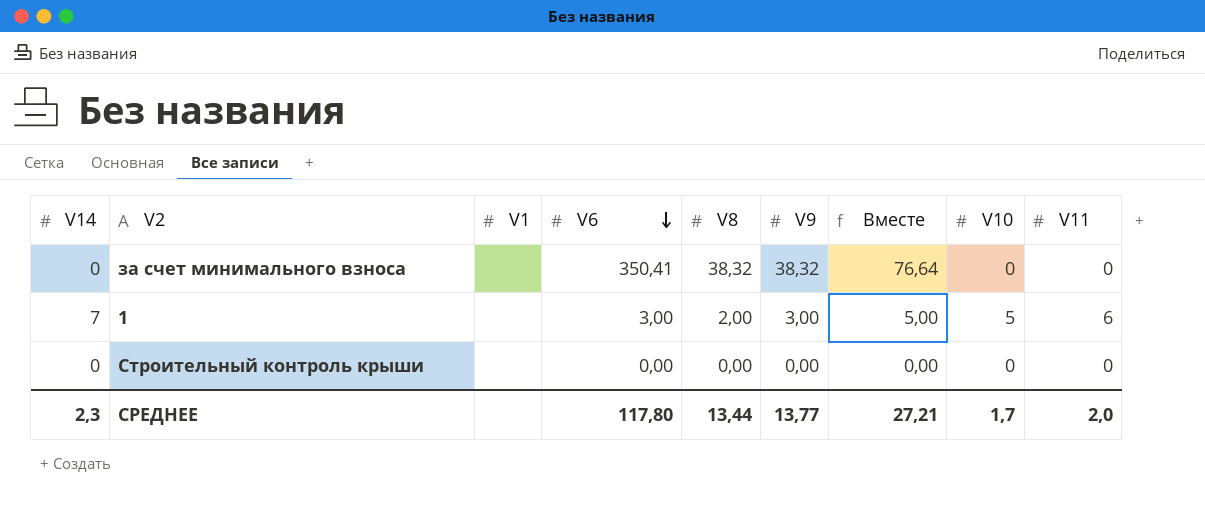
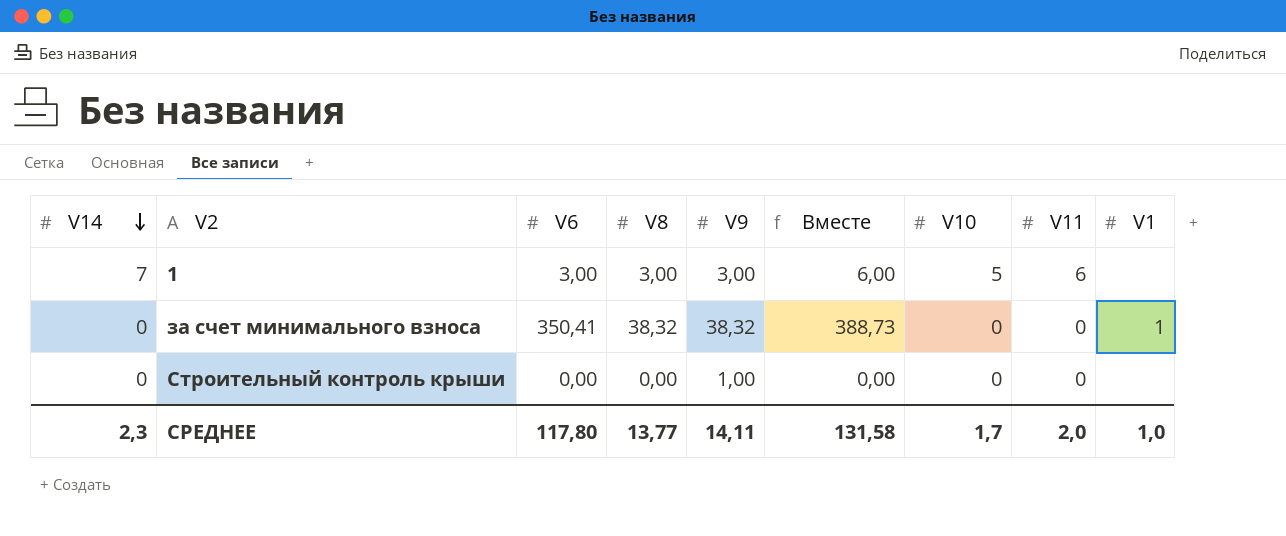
row order: V6 descending -> V14 descending
column Вместе | formula: [V8] + [V9] -> [V6] + [V8]
column V1 | position: 3 -> 9
1 | V8: 2,00 -> 3,00
за счет минимального взноса | V1: none -> 1
Строительный контроль крыши | V9: 0,00 -> 1,00
СРЕДНЕЕ | V8: 13,44 -> 13,77
СРЕДНЕЕ | V9: 13,77 -> 14,11
СРЕДНЕЕ | Вместе: 27,21 -> 131,58
СРЕДНЕЕ | V1: none -> 1,0

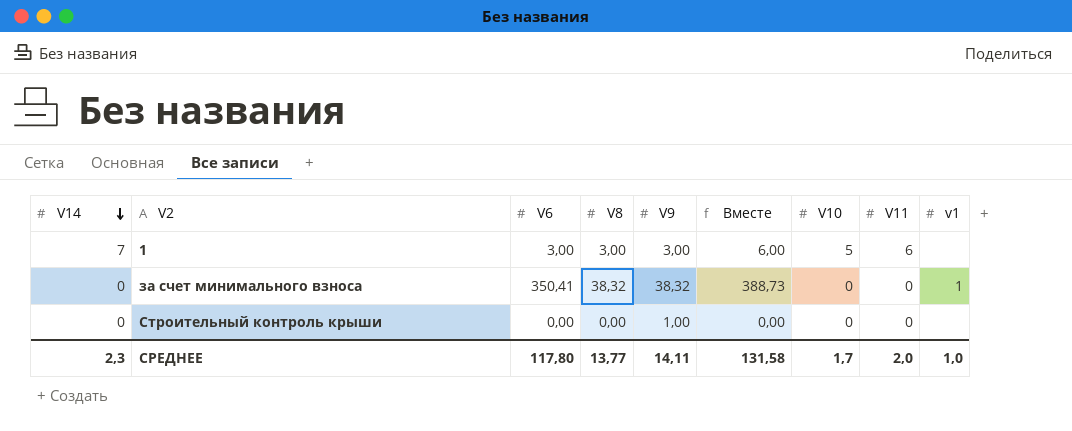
column name: V1 -> v1

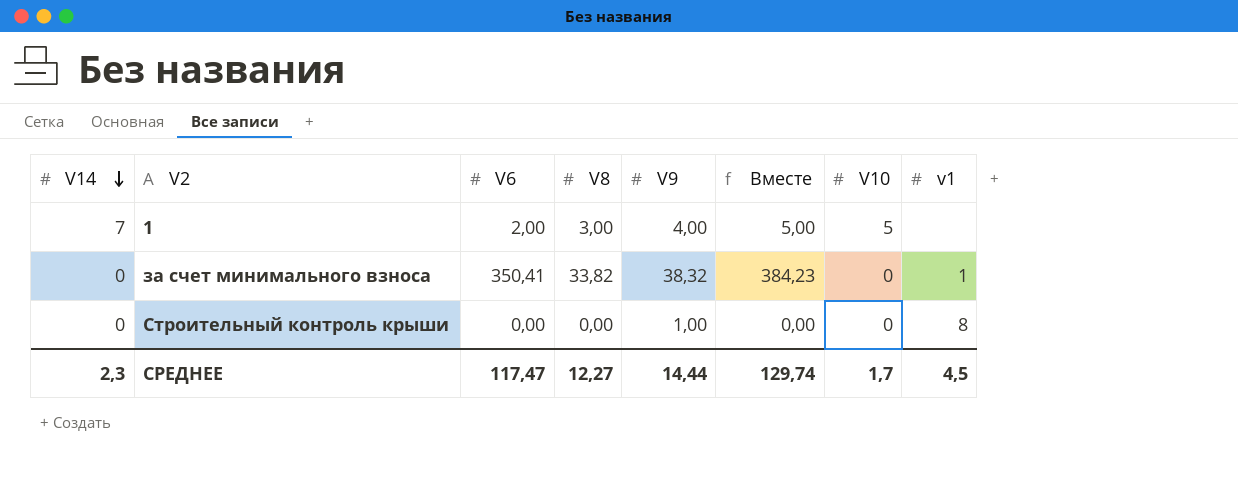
column V11 | position: 8 -> none
1 | V6: 3,00 -> 2,00
1 | V9: 3,00 -> 4,00
1 | Вместе: 6,00 -> 5,00
за счет минимального взноса | V8: 38,32 -> 33,82
за счет минимального взноса | Вместе: 388,73 -> 384,23
Строительный контроль крыши | v1: none -> 8
СРЕДНЕЕ | V6: 117,80 -> 117,47
СРЕДНЕЕ | V8: 13,77 -> 12,27
СРЕДНЕЕ | V9: 14,11 -> 14,44
СРЕДНЕЕ | Вместе: 131,58 -> 129,74
СРЕДНЕЕ | v1: 1,0 -> 4,5

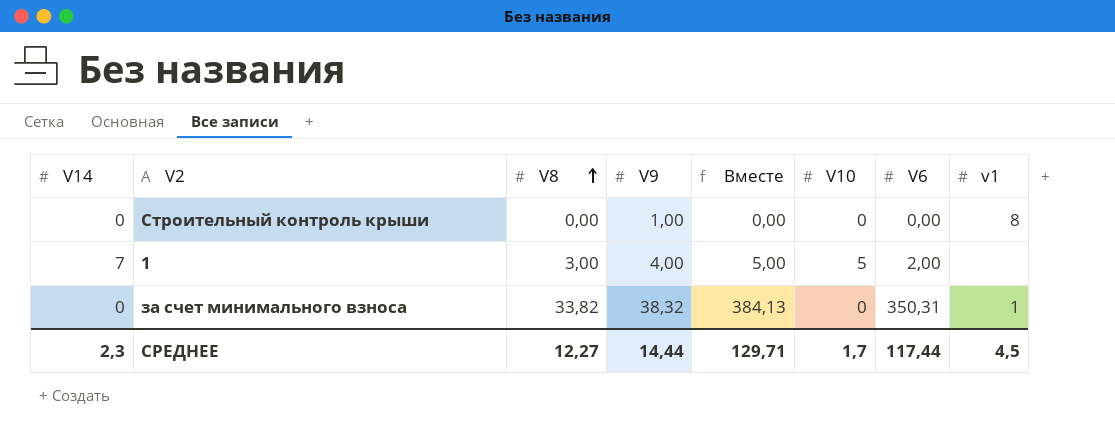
row order: V14 descending -> V8 ascending
column V6 | position: 3 -> 7
за счет минимального взноса | Вместе: 384,23 -> 384,13
за счет минимального взноса | V6: 350,41 -> 350,31
СРЕДНЕЕ | Вместе: 129,74 -> 129,71
СРЕДНЕЕ | V6: 117,47 -> 117,44

